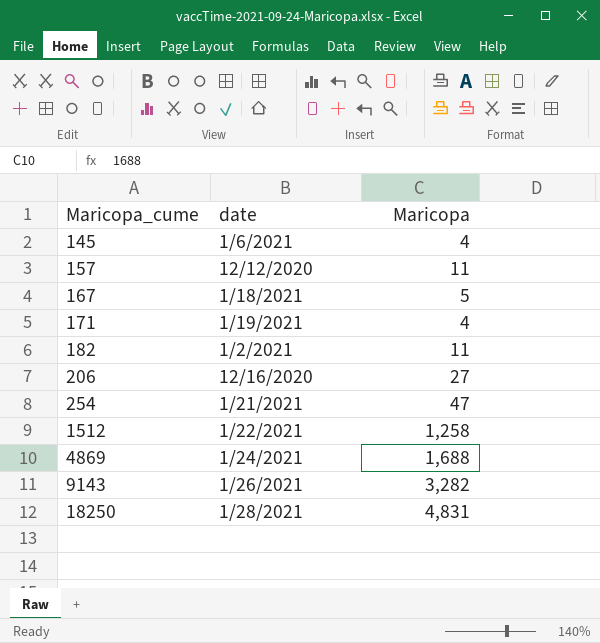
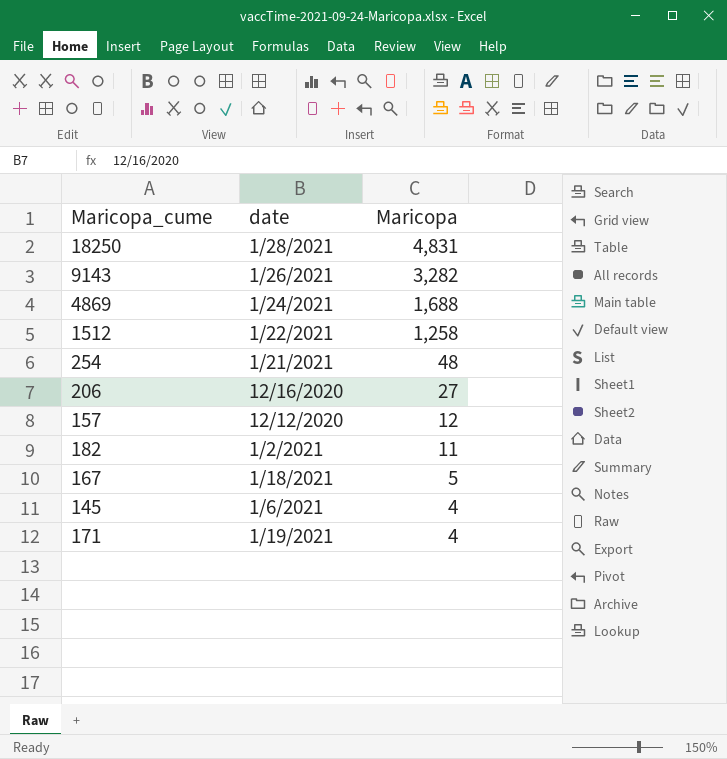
row order: Maricopa_cume ascending -> Maricopa descending
254 | Maricopa: 47 -> 48
157 | Maricopa: 11 -> 12

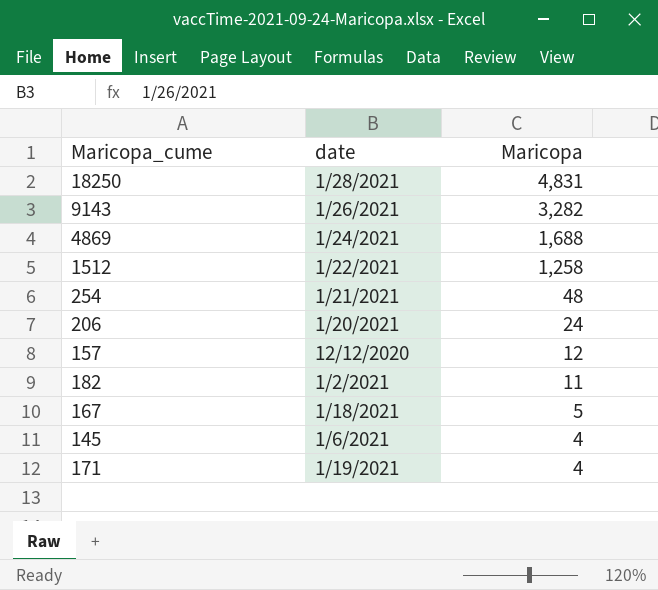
206 | date: 12/16/2020 -> 1/20/2021
206 | Maricopa: 27 -> 24

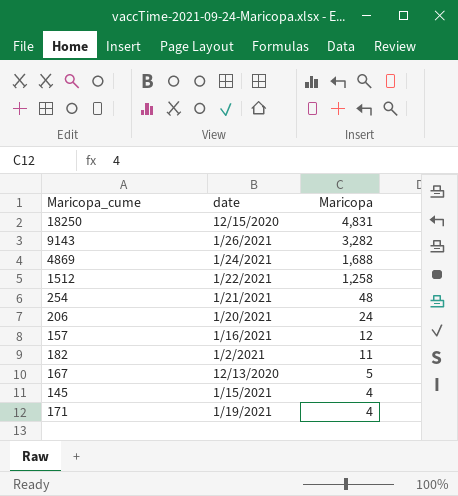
18250 | date: 1/28/2021 -> 12/15/2020
157 | date: 12/12/2020 -> 1/16/2021
167 | date: 1/18/2021 -> 12/13/2020
145 | date: 1/6/2021 -> 1/15/2021

